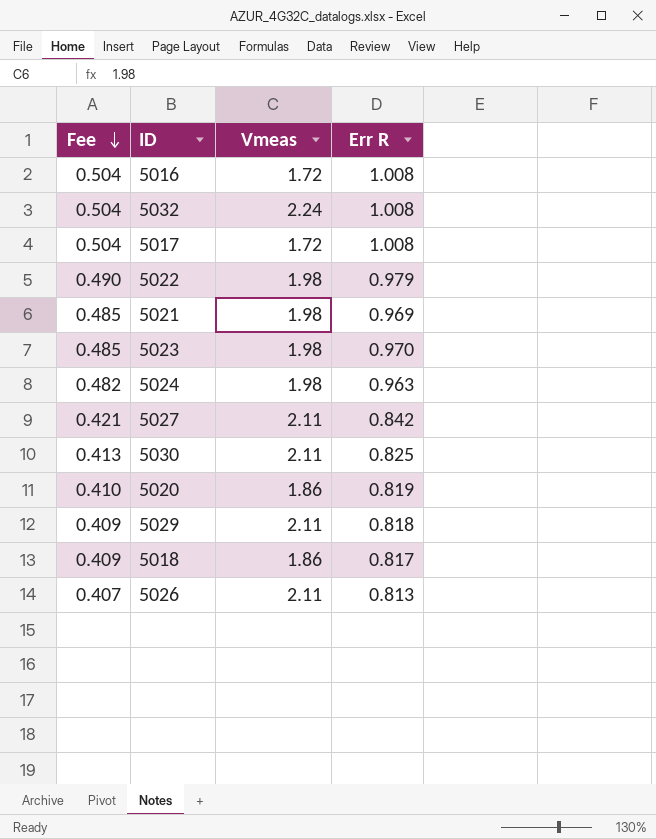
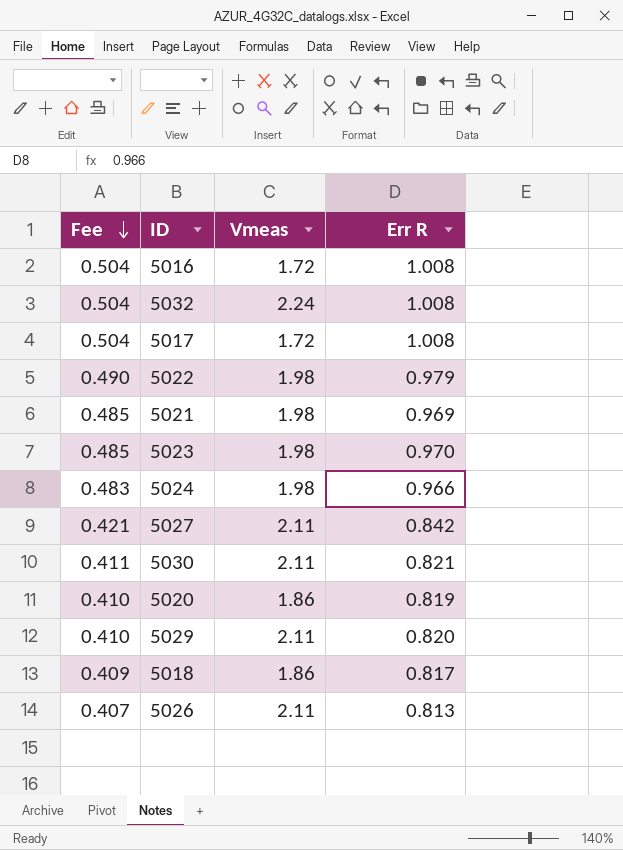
5024 | Fee: 0.482 -> 0.483
5024 | Err R: 0.963 -> 0.966
5030 | Fee: 0.413 -> 0.411
5030 | Err R: 0.825 -> 0.821
5029 | Fee: 0.409 -> 0.410
5029 | Err R: 0.818 -> 0.820

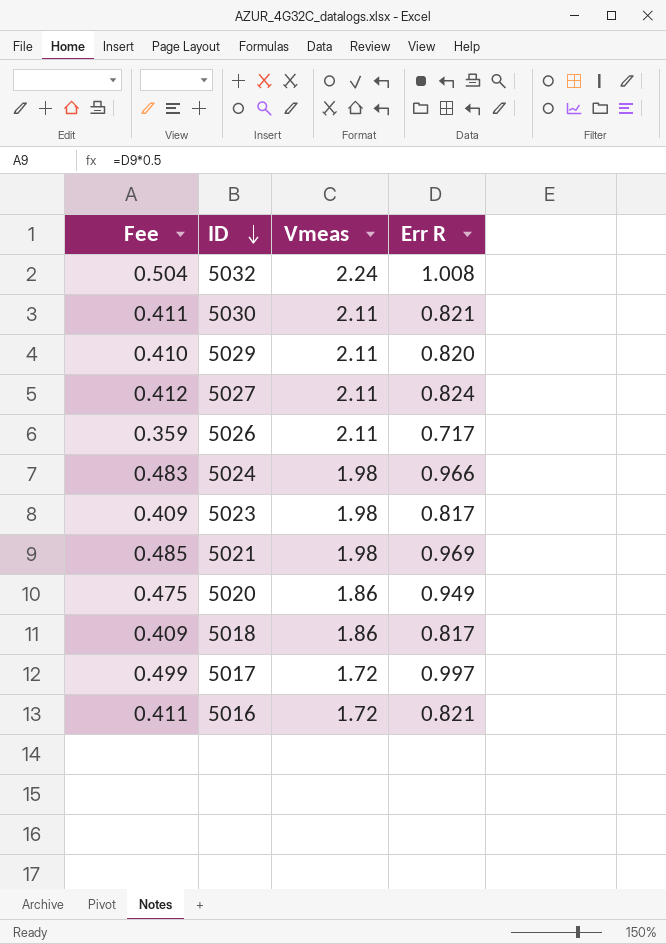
row order: Fee descending -> ID descending
row 5022: 0.490 | 1.98 | 0.979 -> none
5027 | Fee: 0.421 -> 0.412
5027 | Err R: 0.842 -> 0.824
5026 | Fee: 0.407 -> 0.359
5026 | Err R: 0.813 -> 0.717
5023 | Fee: 0.485 -> 0.409
5023 | Err R: 0.970 -> 0.817
5020 | Fee: 0.410 -> 0.475
5020 | Err R: 0.819 -> 0.949
5017 | Fee: 0.504 -> 0.499
5017 | Err R: 1.008 -> 0.997
5016 | Fee: 0.504 -> 0.411
5016 | Err R: 1.008 -> 0.821

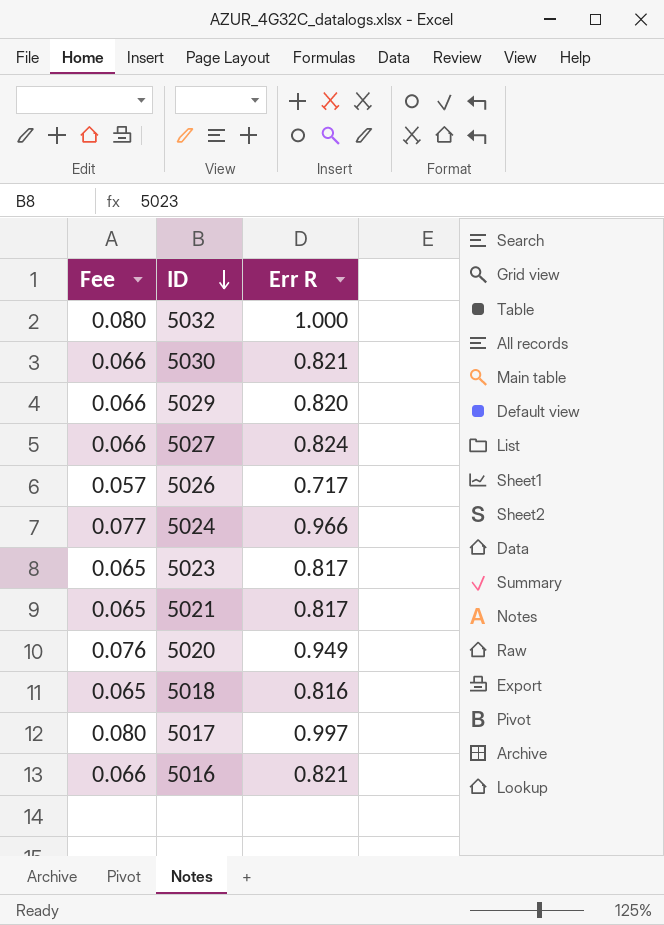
column Vmeas | position: 3 -> none
column Fee | formula: [Err R] * 0.5 -> [Err R] * 0.08
5032 | Err R: 1.008 -> 1.000
5021 | Err R: 0.969 -> 0.817
5018 | Err R: 0.817 -> 0.816

